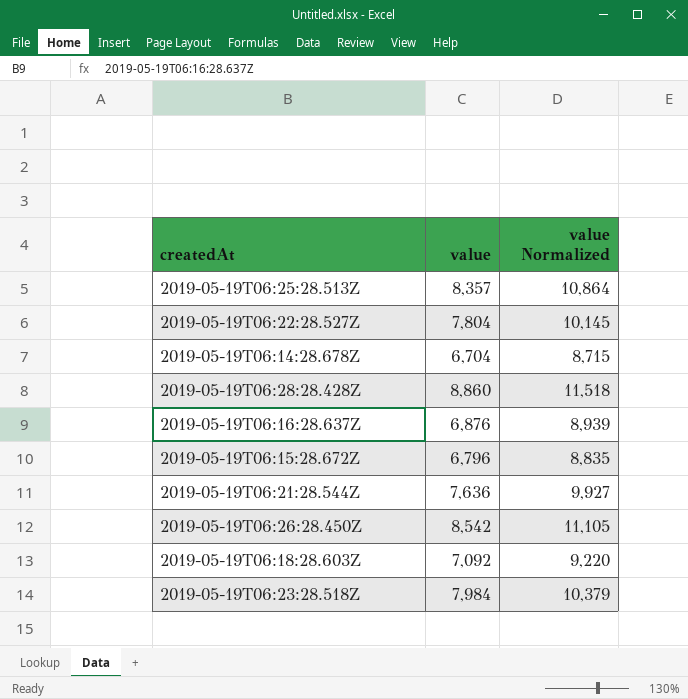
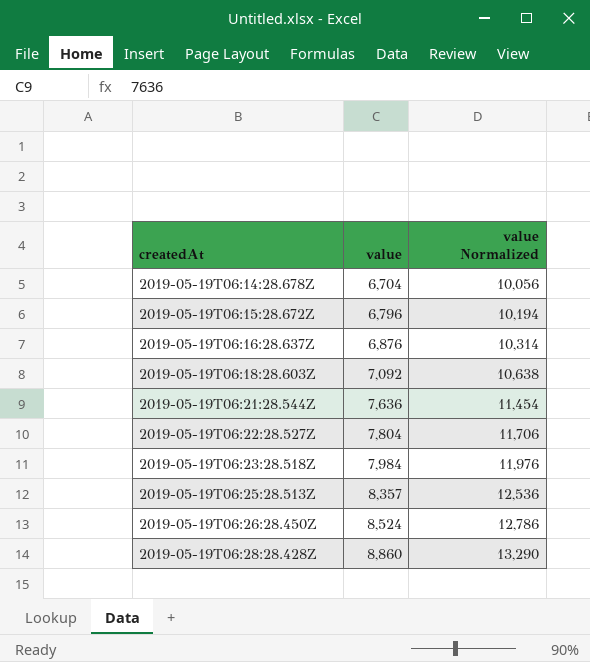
row order: none -> createdAt ascending
column value Normalized | formula: [value] * 1.3 -> [value] * 1.5
2019-05-19T06:26:28.450Z | value: 8,542 -> 8,524

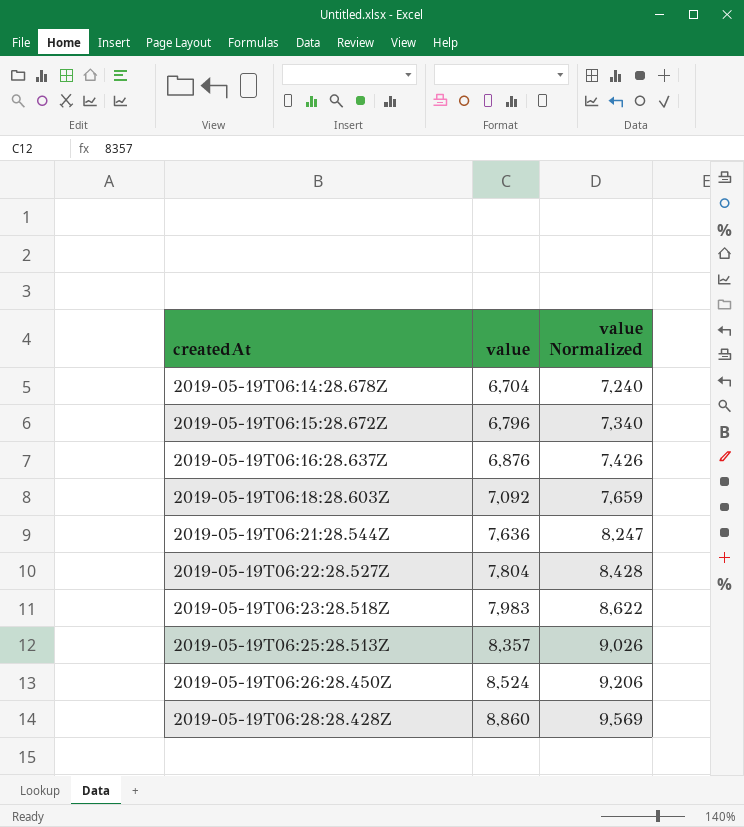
column value Normalized | formula: [value] * 1.5 -> [value] * 1.08
2019-05-19T06:23:28.518Z | value: 7,984 -> 7,983

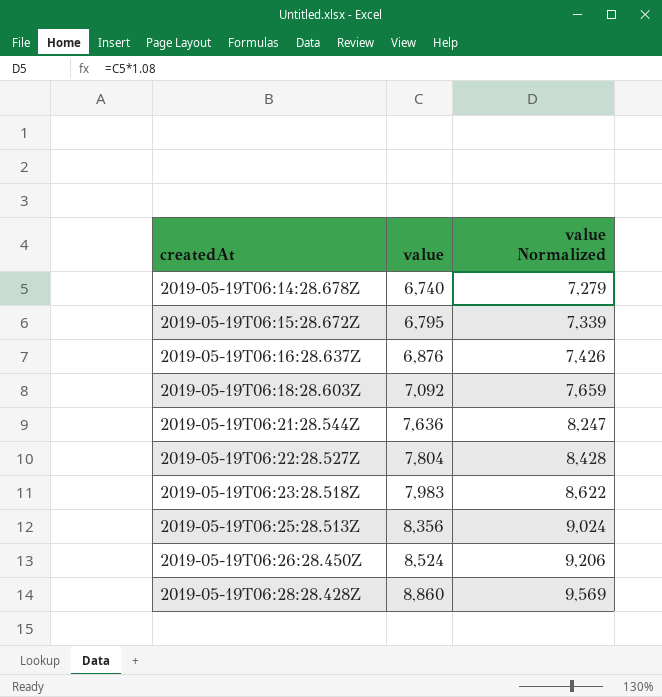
2019-05-19T06:14:28.678Z | value: 6,704 -> 6,740
2019-05-19T06:14:28.678Z | value Normalized: 7,240 -> 7,279
2019-05-19T06:15:28.672Z | value: 6,796 -> 6,795
2019-05-19T06:15:28.672Z | value Normalized: 7,340 -> 7,339
2019-05-19T06:25:28.513Z | value: 8,357 -> 8,356
2019-05-19T06:25:28.513Z | value Normalized: 9,026 -> 9,024

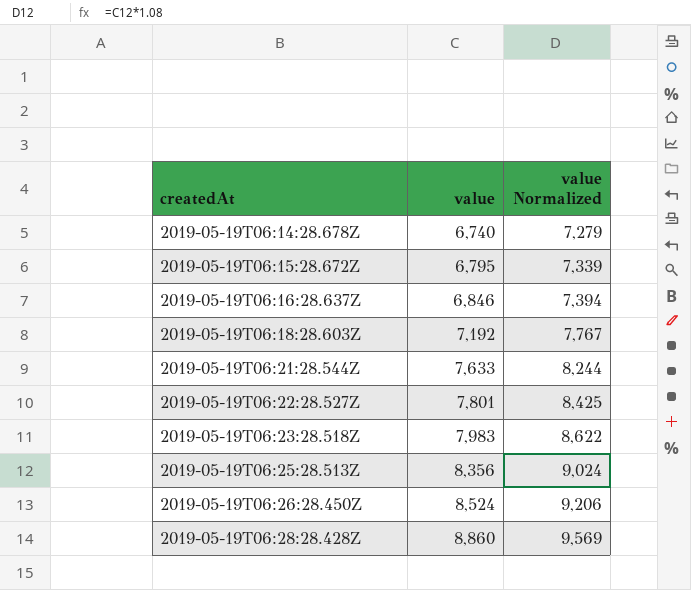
2019-05-19T06:16:28.637Z | value: 6,876 -> 6,846
2019-05-19T06:16:28.637Z | value Normalized: 7,426 -> 7,394
2019-05-19T06:18:28.603Z | value: 7,092 -> 7,192
2019-05-19T06:18:28.603Z | value Normalized: 7,659 -> 7,767
2019-05-19T06:21:28.544Z | value: 7,636 -> 7,633
2019-05-19T06:21:28.544Z | value Normalized: 8,247 -> 8,244
2019-05-19T06:22:28.527Z | value: 7,804 -> 7,801
2019-05-19T06:22:28.527Z | value Normalized: 8,428 -> 8,425

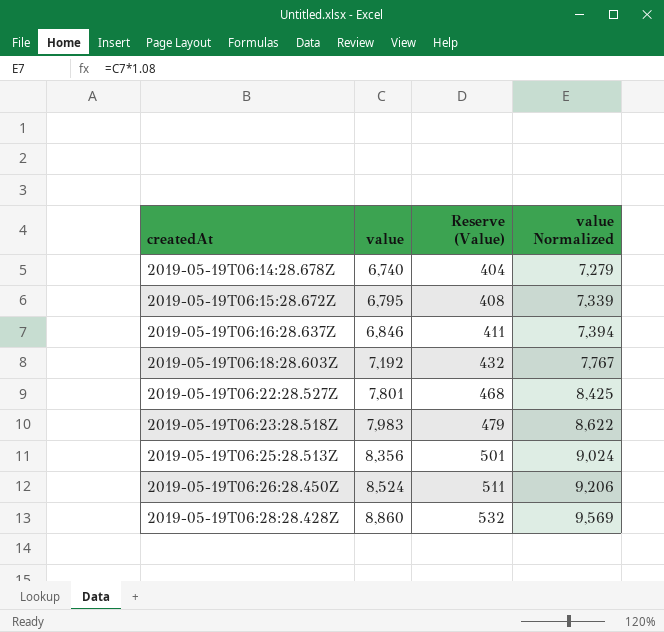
column Reserve (Value) | formula: none -> [value] * 0.06
row 2019-05-19T06:21:28.544Z: 7,633 | 8,244 -> none

